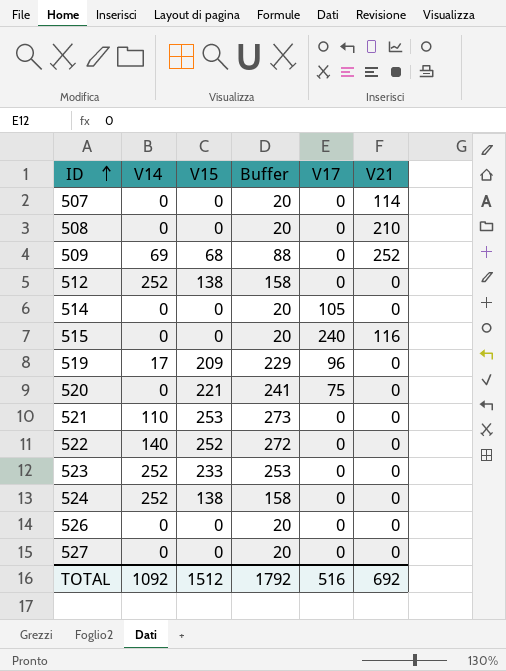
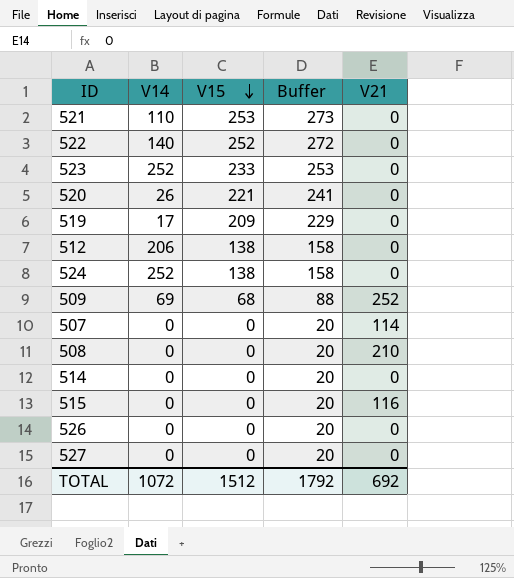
row order: ID ascending -> V15 descending
column V17 | position: 5 -> none
520 | V14: 0 -> 26
512 | V14: 252 -> 206
TOTAL | V14: 1092 -> 1072

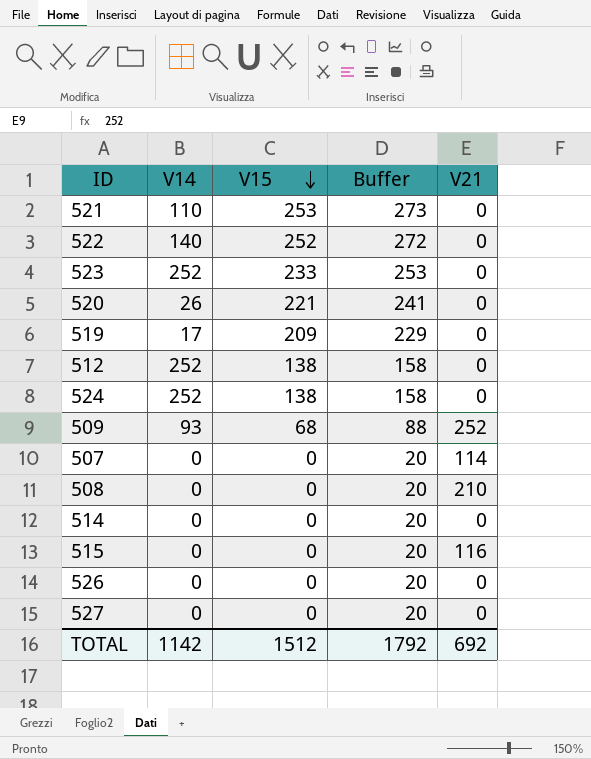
512 | V14: 206 -> 252
509 | V14: 69 -> 93
TOTAL | V14: 1072 -> 1142

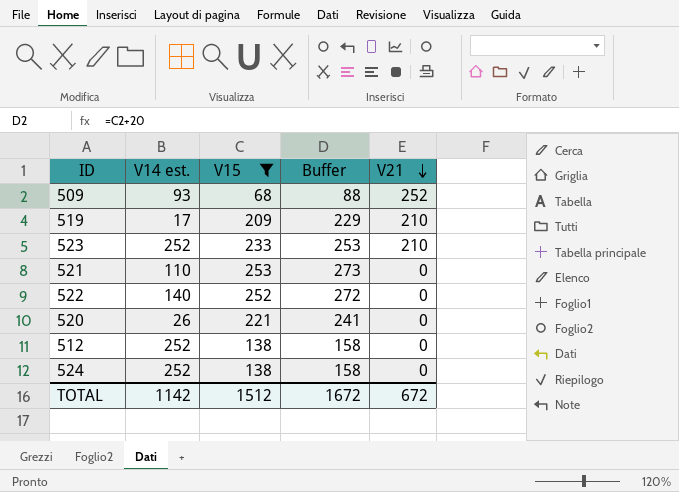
filter: none -> V15 != 0
row order: V15 descending -> V21 descending
column name: V14 -> V14 est.
519 | V21: 0 -> 210
523 | V21: 0 -> 210
TOTAL | Buffer: 1792 -> 1672
TOTAL | V21: 692 -> 672

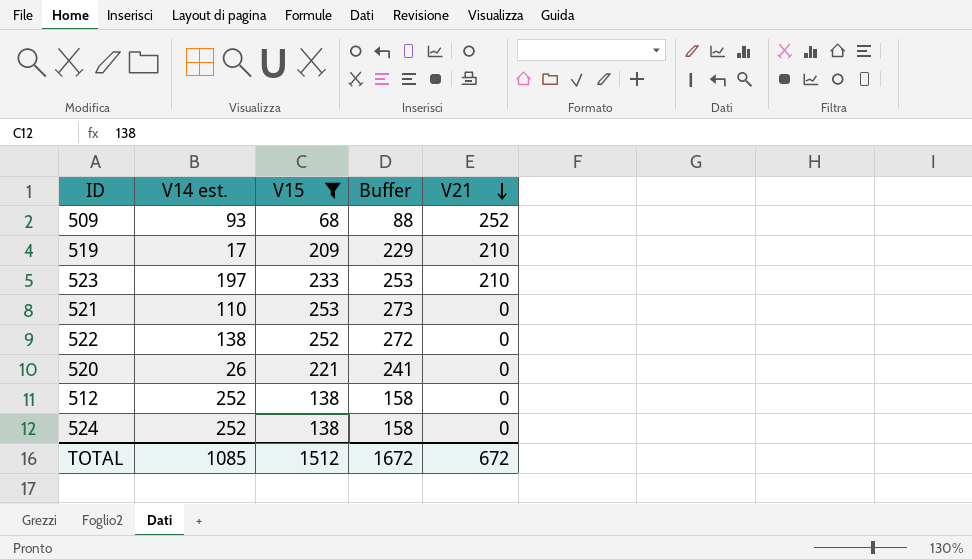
523 | V14 est.: 252 -> 197
522 | V14 est.: 140 -> 138
TOTAL | V14 est.: 1142 -> 1085

